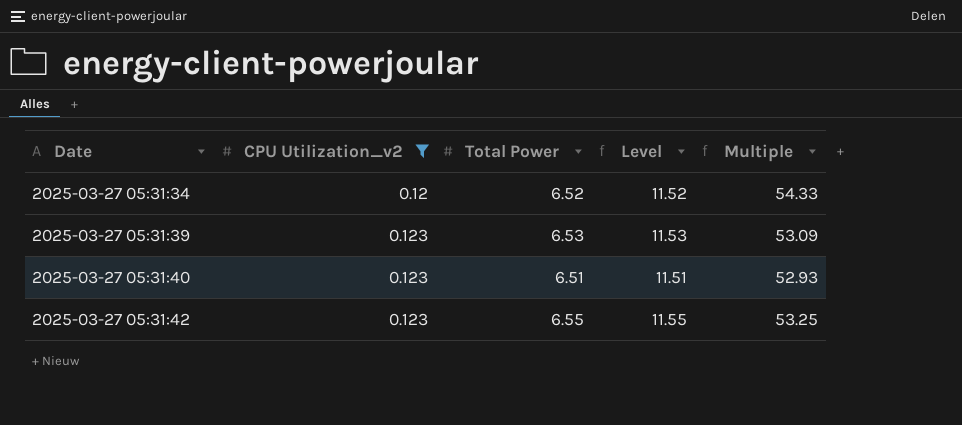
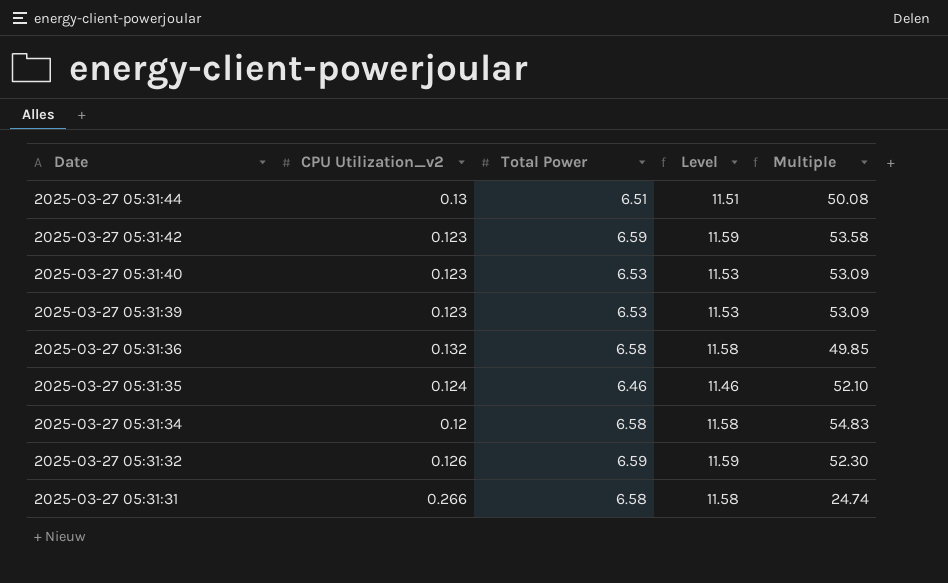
filter: CPU Utilization_v2 <= 0.123 -> none
row order: Date ascending -> Date descending
2025-03-27 05:31:42 | Total Power: 6.55 -> 6.59
2025-03-27 05:31:42 | Level: 11.55 -> 11.59
2025-03-27 05:31:42 | Multiple: 53.25 -> 53.58
2025-03-27 05:31:40 | Total Power: 6.51 -> 6.53
2025-03-27 05:31:40 | Level: 11.51 -> 11.53
2025-03-27 05:31:40 | Multiple: 52.93 -> 53.09
2025-03-27 05:31:34 | Total Power: 6.52 -> 6.58
2025-03-27 05:31:34 | Level: 11.52 -> 11.58
2025-03-27 05:31:34 | Multiple: 54.33 -> 54.83

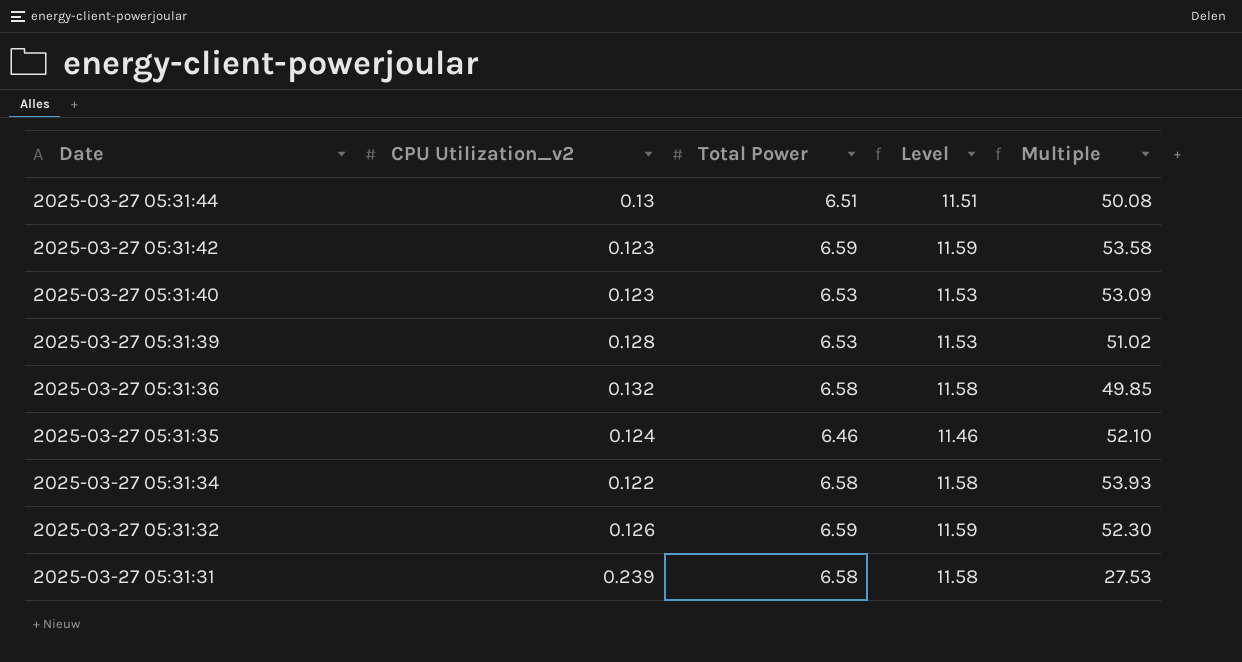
2025-03-27 05:31:39 | CPU Utilization_v2: 0.123 -> 0.128
2025-03-27 05:31:39 | Multiple: 53.09 -> 51.02
2025-03-27 05:31:34 | CPU Utilization_v2: 0.12 -> 0.122
2025-03-27 05:31:34 | Multiple: 54.83 -> 53.93
2025-03-27 05:31:31 | CPU Utilization_v2: 0.266 -> 0.239
2025-03-27 05:31:31 | Multiple: 24.74 -> 27.53

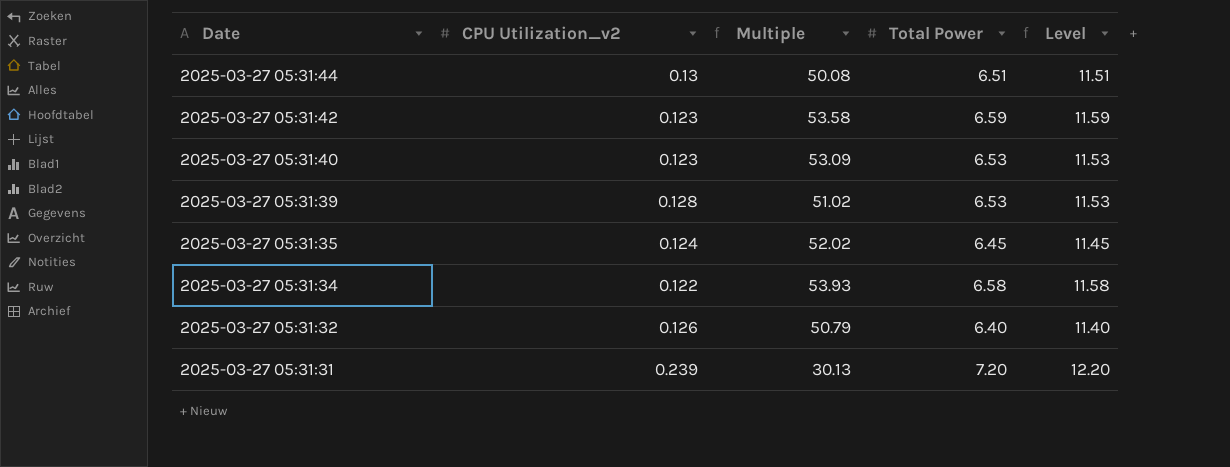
column Multiple | position: 5 -> 3
row 2025-03-27 05:31:36: 0.132 | 6.58 | 11.58 | 49.85 -> none
2025-03-27 05:31:35 | Multiple: 52.10 -> 52.02
2025-03-27 05:31:35 | Total Power: 6.46 -> 6.45
2025-03-27 05:31:35 | Level: 11.46 -> 11.45
2025-03-27 05:31:32 | Multiple: 52.30 -> 50.79
2025-03-27 05:31:32 | Total Power: 6.59 -> 6.40
2025-03-27 05:31:32 | Level: 11.59 -> 11.40
2025-03-27 05:31:31 | Multiple: 27.53 -> 30.13
2025-03-27 05:31:31 | Total Power: 6.58 -> 7.20
2025-03-27 05:31:31 | Level: 11.58 -> 12.20

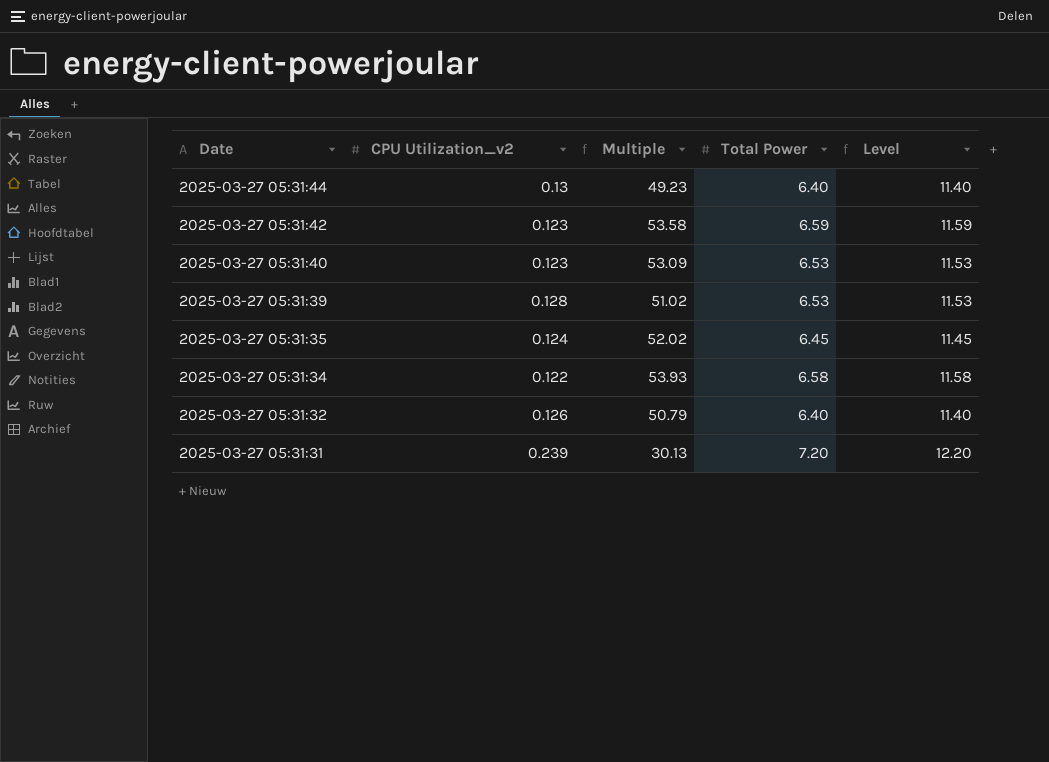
2025-03-27 05:31:44 | Multiple: 50.08 -> 49.23
2025-03-27 05:31:44 | Total Power: 6.51 -> 6.40
2025-03-27 05:31:44 | Level: 11.51 -> 11.40

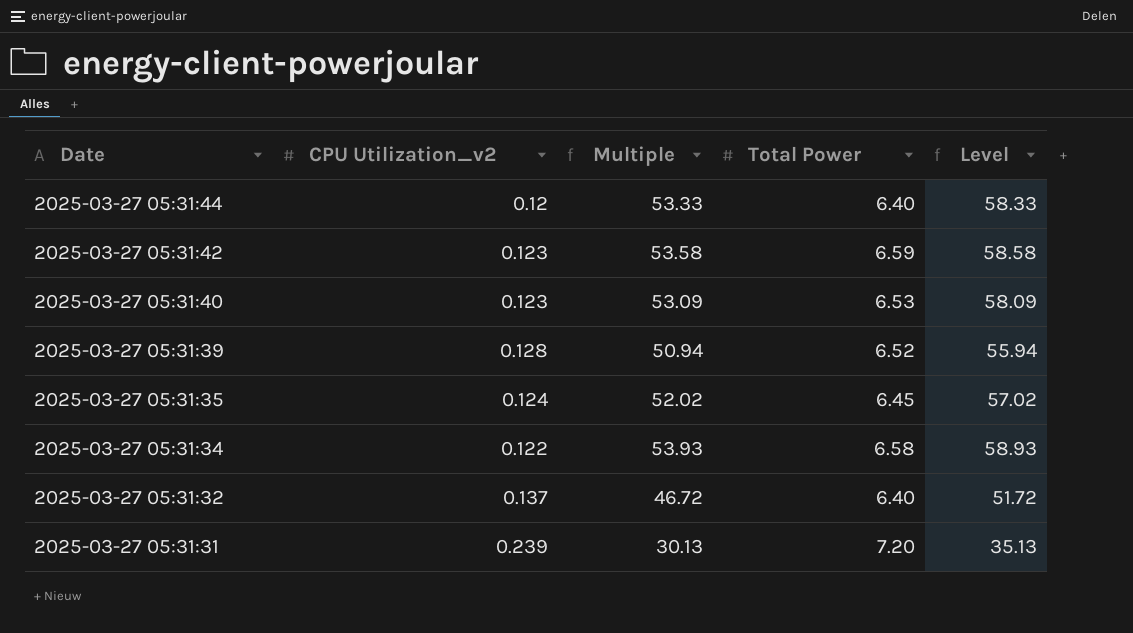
column Level | formula: [Total Power] + 5 -> [Multiple] + 5
2025-03-27 05:31:44 | CPU Utilization_v2: 0.13 -> 0.12
2025-03-27 05:31:44 | Multiple: 49.23 -> 53.33
2025-03-27 05:31:39 | Multiple: 51.02 -> 50.94
2025-03-27 05:31:39 | Total Power: 6.53 -> 6.52
2025-03-27 05:31:32 | CPU Utilization_v2: 0.126 -> 0.137
2025-03-27 05:31:32 | Multiple: 50.79 -> 46.72

